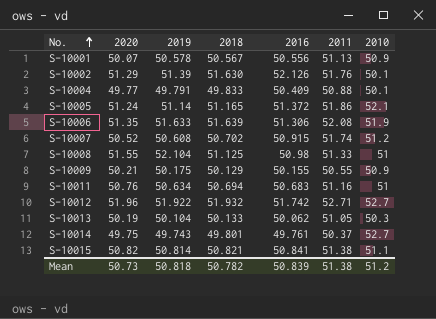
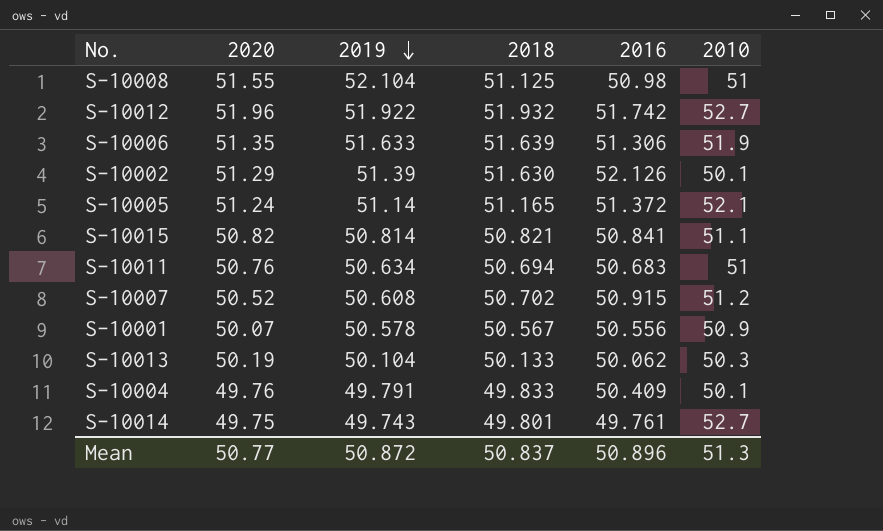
row order: No. ascending -> 2019 descending
column 2011 | position: 6 -> none
row S-10009: 50.21 | 50.175 | 50.129 | 50.155 | 50.55 | 50.9 -> none
S-10004 | 2020: 49.77 -> 49.76
Mean | 2020: 50.73 -> 50.77
Mean | 2019: 50.818 -> 50.872
Mean | 2018: 50.782 -> 50.837
Mean | 2016: 50.839 -> 50.896
Mean | 2010: 51.2 -> 51.3

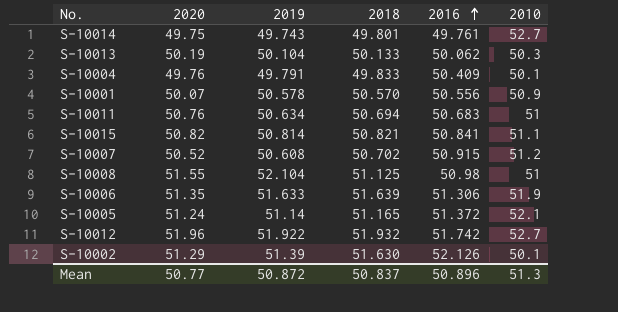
row order: 2019 descending -> 2016 ascending
S-10001 | 2018: 50.567 -> 50.570

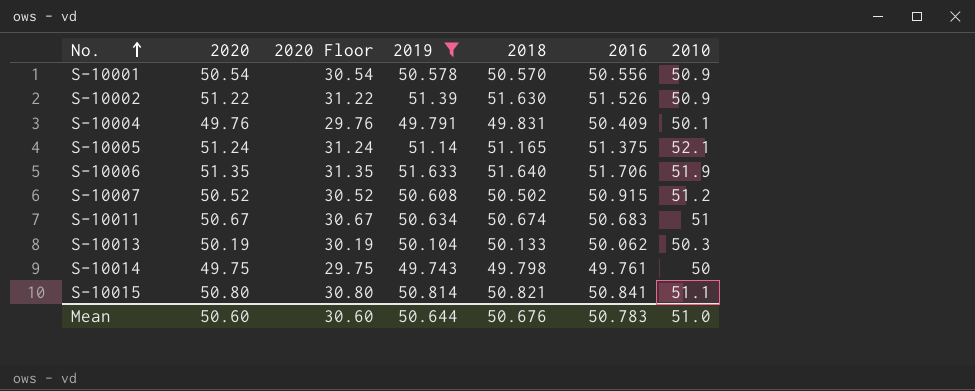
filter: none -> 2019 <= 51.633
row order: 2016 ascending -> No. ascending
column 2020 Floor | formula: none -> [2020] - 20
S-10001 | 2020: 50.07 -> 50.54
S-10002 | 2020: 51.29 -> 51.22
S-10002 | 2016: 52.126 -> 51.526
S-10002 | 2010: 50.1 -> 50.9
S-10004 | 2018: 49.833 -> 49.831
S-10005 | 2016: 51.372 -> 51.375
S-10006 | 2018: 51.639 -> 51.640
S-10006 | 2016: 51.306 -> 51.706
S-10007 | 2018: 50.702 -> 50.502
S-10011 | 2020: 50.76 -> 50.67
S-10011 | 2018: 50.694 -> 50.674
S-10014 | 2018: 49.801 -> 49.798
S-10014 | 2010: 52.7 -> 50
S-10015 | 2020: 50.82 -> 50.80
Mean | 2020: 50.77 -> 50.60
Mean | 2019: 50.872 -> 50.644
Mean | 2018: 50.837 -> 50.676
Mean | 2016: 50.896 -> 50.783
Mean | 2010: 51.3 -> 51.0

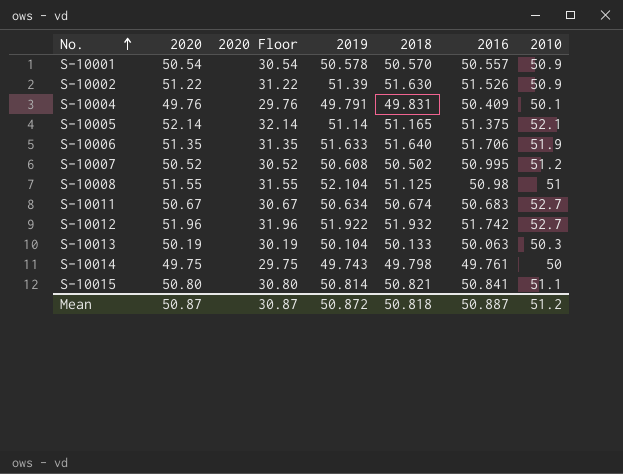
filter: 2019 <= 51.633 -> none
S-10001 | 2016: 50.556 -> 50.557
S-10005 | 2020: 51.24 -> 52.14
S-10005 | 2020 Floor: 31.24 -> 32.14
S-10007 | 2016: 50.915 -> 50.995
S-10011 | 2010: 51 -> 52.7
S-10013 | 2016: 50.062 -> 50.063
Mean | 2020: 50.60 -> 50.87
Mean | 2020 Floor: 30.60 -> 30.87
Mean | 2019: 50.644 -> 50.872
Mean | 2018: 50.676 -> 50.818
Mean | 2016: 50.783 -> 50.887
Mean | 2010: 51.0 -> 51.2

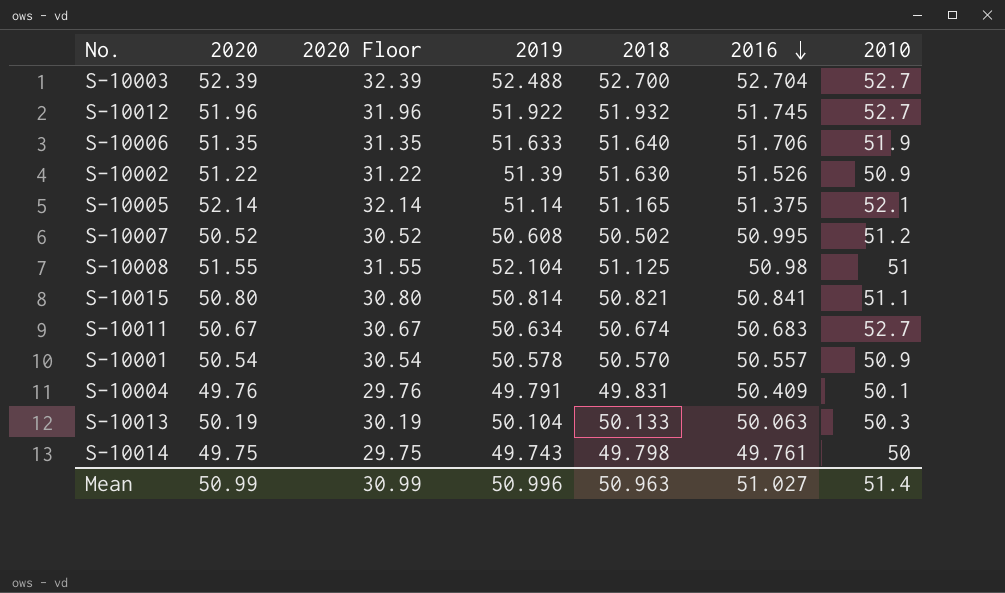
row order: No. ascending -> 2016 descending
row S-10003: none -> 52.39 | 32.39 | 52.488 | 52.700 | 52.704 | 52.7
S-10012 | 2016: 51.742 -> 51.745
Mean | 2020: 50.87 -> 50.99
Mean | 2020 Floor: 30.87 -> 30.99
Mean | 2019: 50.872 -> 50.996
Mean | 2018: 50.818 -> 50.963
Mean | 2016: 50.887 -> 51.027
Mean | 2010: 51.2 -> 51.4

